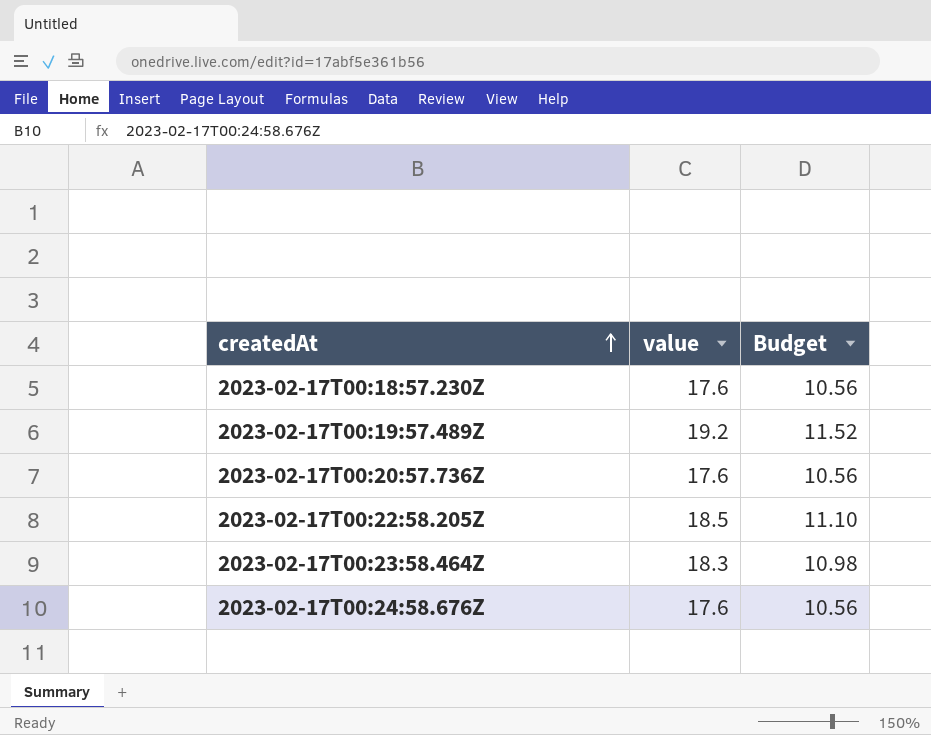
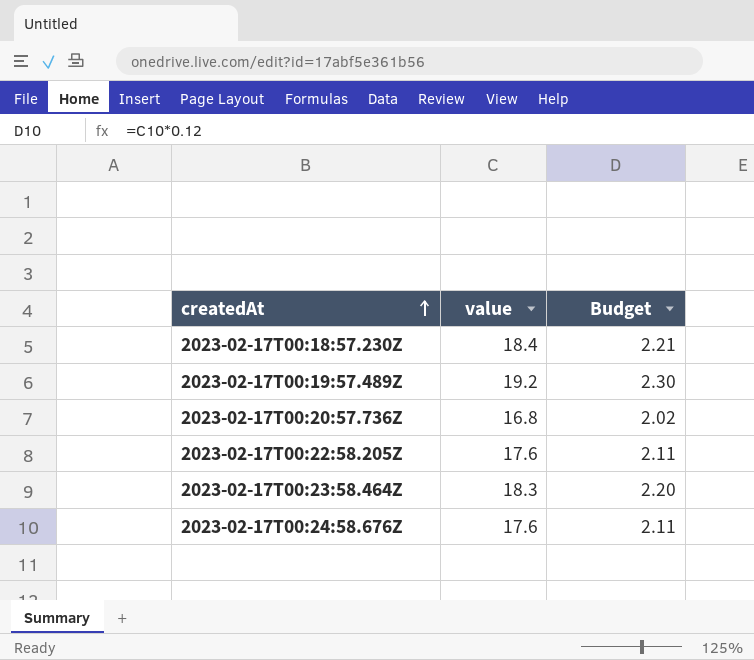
column Budget | formula: [value] * 0.6 -> [value] * 0.12
2023-02-17T00:18:57.230Z | value: 17.6 -> 18.4
2023-02-17T00:20:57.736Z | value: 17.6 -> 16.8
2023-02-17T00:22:58.205Z | value: 18.5 -> 17.6

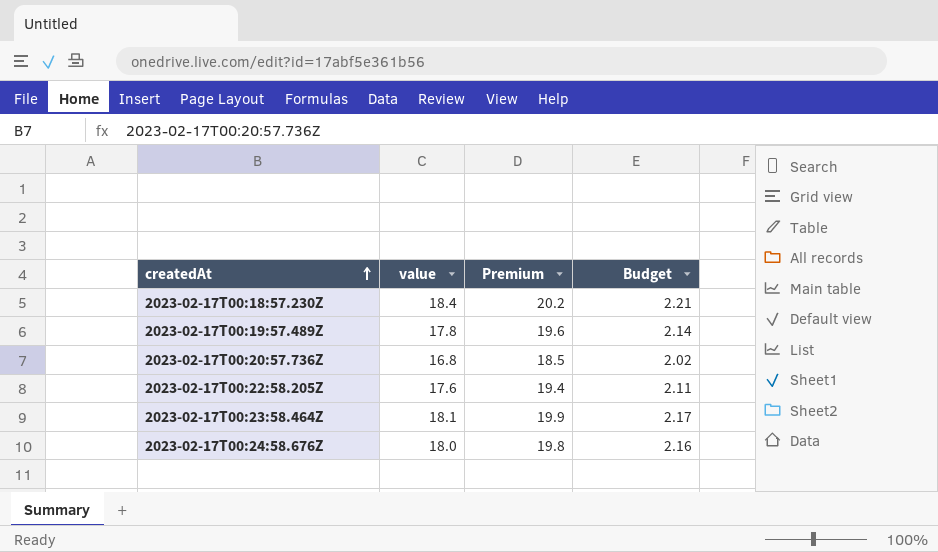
column Premium | formula: none -> [value] * 1.1
2023-02-17T00:19:57.489Z | value: 19.2 -> 17.8
2023-02-17T00:19:57.489Z | Budget: 2.30 -> 2.14
2023-02-17T00:23:58.464Z | value: 18.3 -> 18.1
2023-02-17T00:23:58.464Z | Budget: 2.20 -> 2.17
2023-02-17T00:24:58.676Z | value: 17.6 -> 18.0
2023-02-17T00:24:58.676Z | Budget: 2.11 -> 2.16

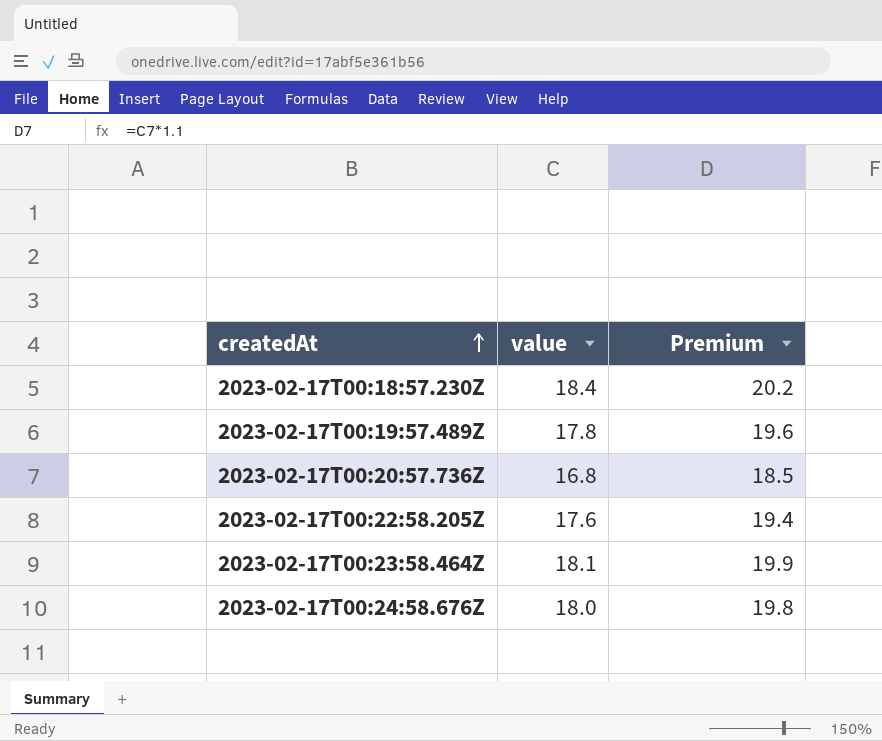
column Budget | formula: [value] * 0.12 -> none

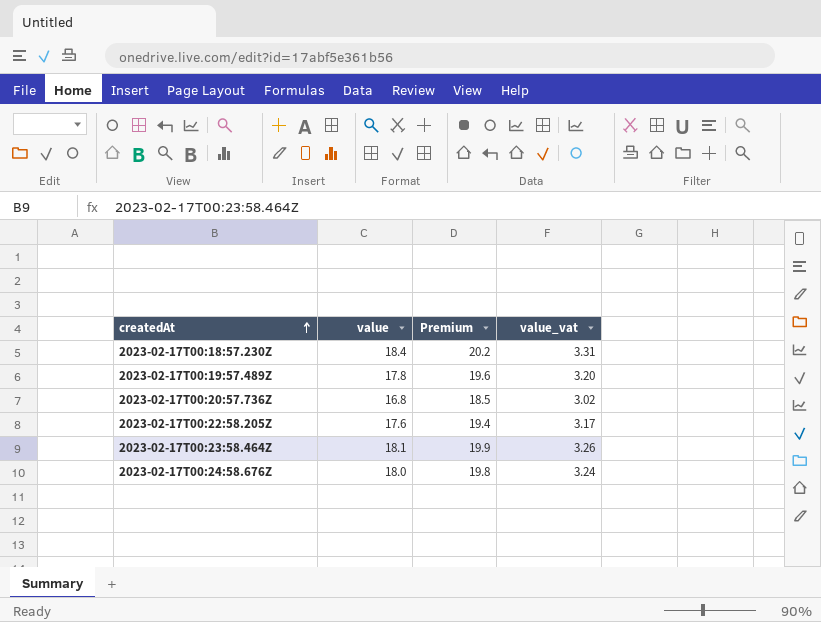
column value_vat | formula: none -> [value] * 0.18

